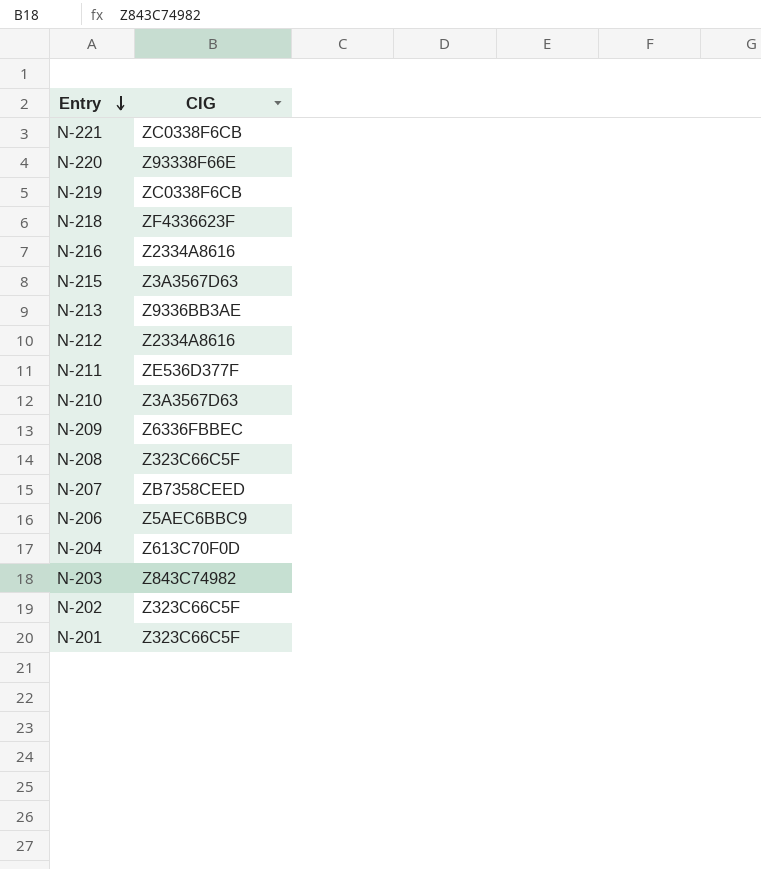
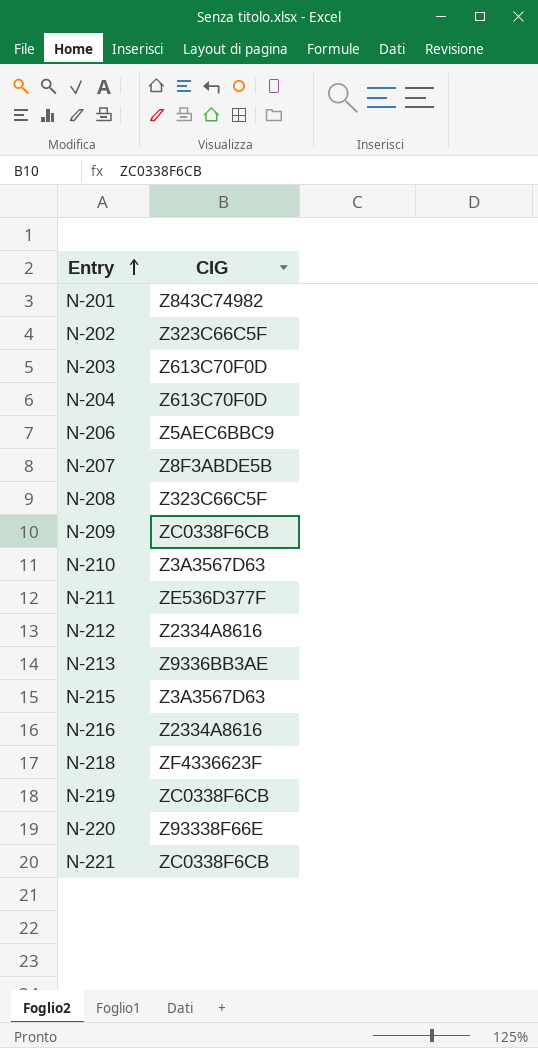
row order: Entry descending -> Entry ascending
N-201 | CIG: Z323C66C5F -> Z843C74982
N-203 | CIG: Z843C74982 -> Z613C70F0D
N-207 | CIG: ZB7358CEED -> Z8F3ABDE5B
N-209 | CIG: Z6336FBBEC -> ZC0338F6CB

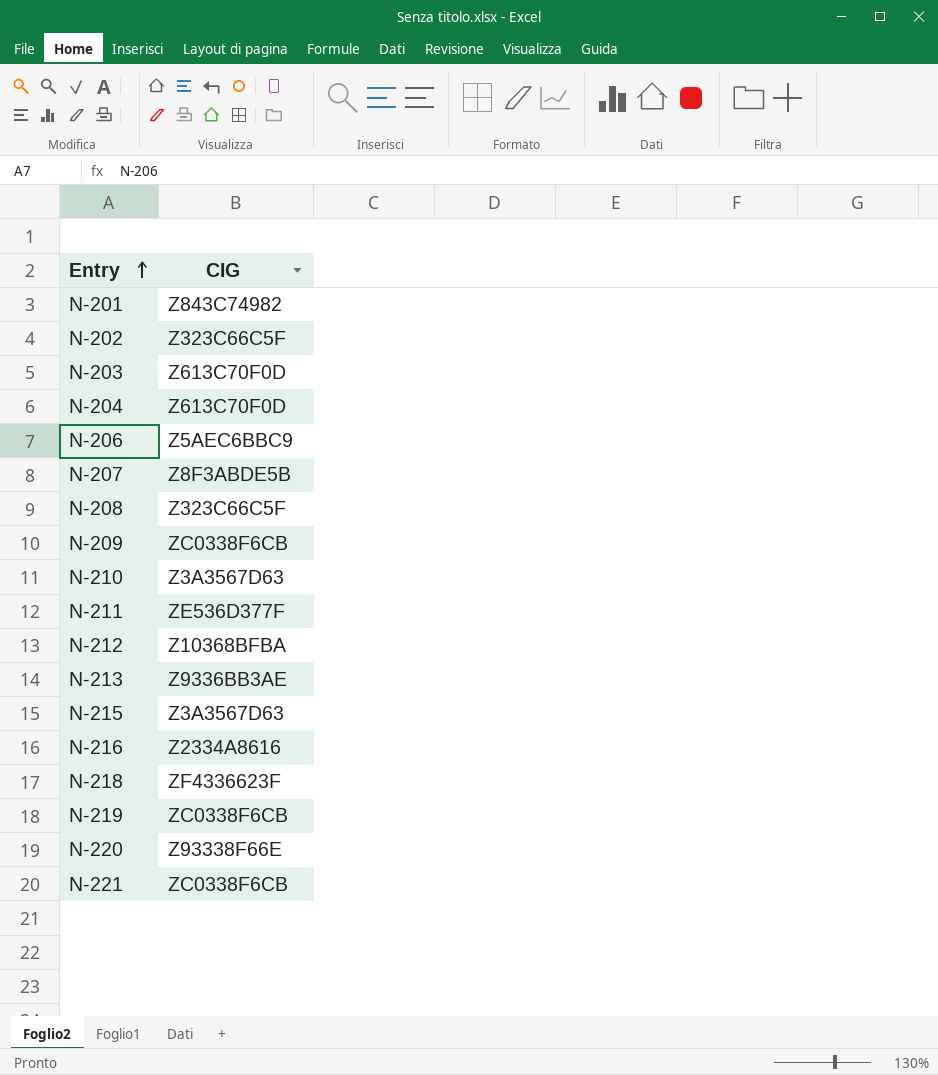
N-212 | CIG: Z2334A8616 -> Z10368BFBA

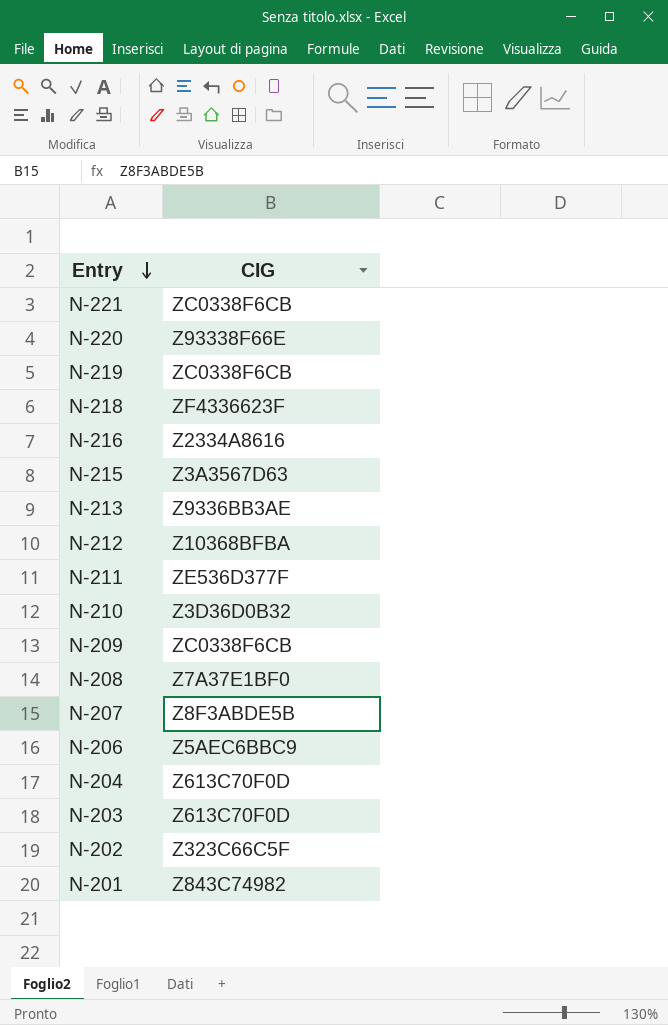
row order: Entry ascending -> Entry descending
N-210 | CIG: Z3A3567D63 -> Z3D36D0B32
N-208 | CIG: Z323C66C5F -> Z7A37E1BF0

